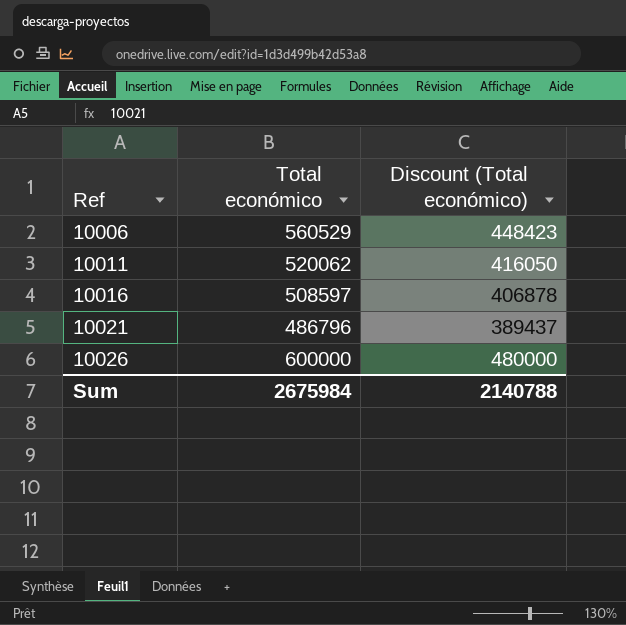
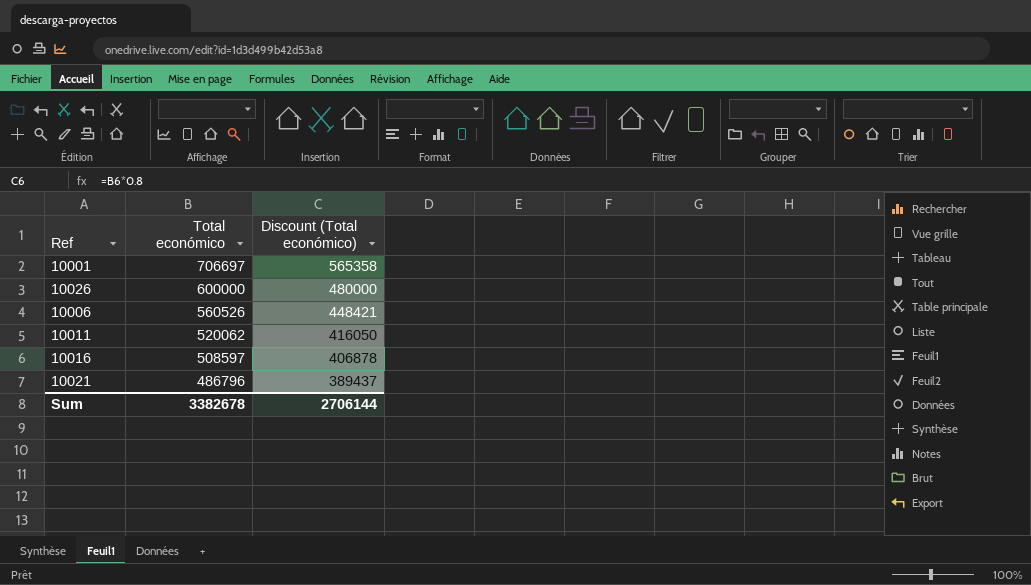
row order: Ref ascending -> Total económico descending
row 10001: none -> 706697 | 565358
10006 | Total económico: 560529 -> 560526
10006 | Discount (Total económico): 448423 -> 448421
Sum | Total económico: 2675984 -> 3382678
Sum | Discount (Total económico): 2140788 -> 2706144

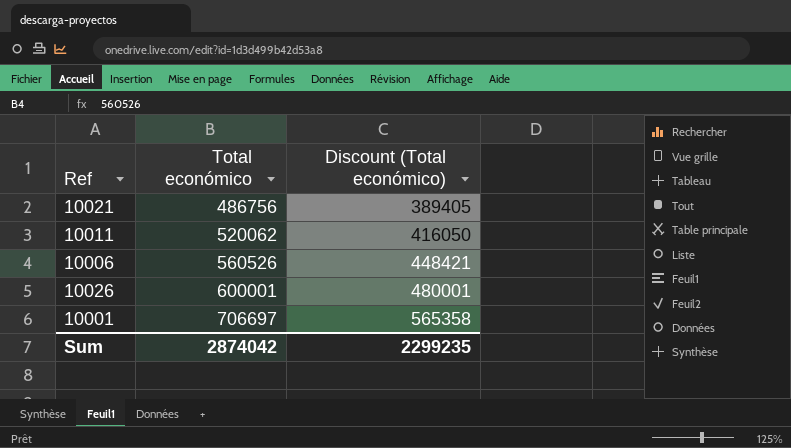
row order: Total económico descending -> Total económico ascending
row 10016: 508597 | 406878 -> none
10021 | Total económico: 486796 -> 486756
10021 | Discount (Total económico): 389437 -> 389405
10026 | Total económico: 600000 -> 600001
10026 | Discount (Total económico): 480000 -> 480001
Sum | Total económico: 3382678 -> 2874042
Sum | Discount (Total económico): 2706144 -> 2299235

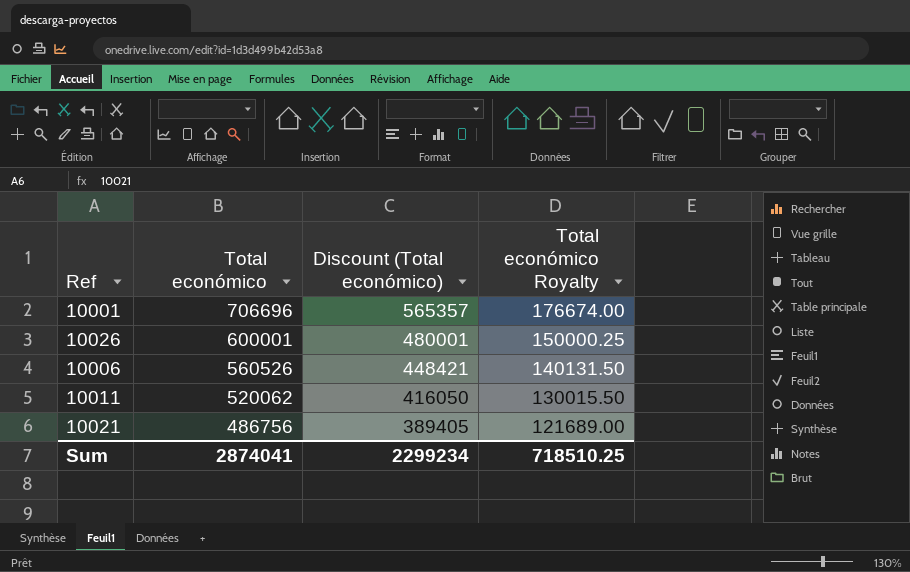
row order: Total económico ascending -> Total económico descending
column Total económico Royalty | formula: none -> [Total económico] * 0.25
10001 | Total económico: 706697 -> 706696
10001 | Discount (Total económico): 565358 -> 565357
Sum | Total económico: 2874042 -> 2874041
Sum | Discount (Total económico): 2299235 -> 2299234

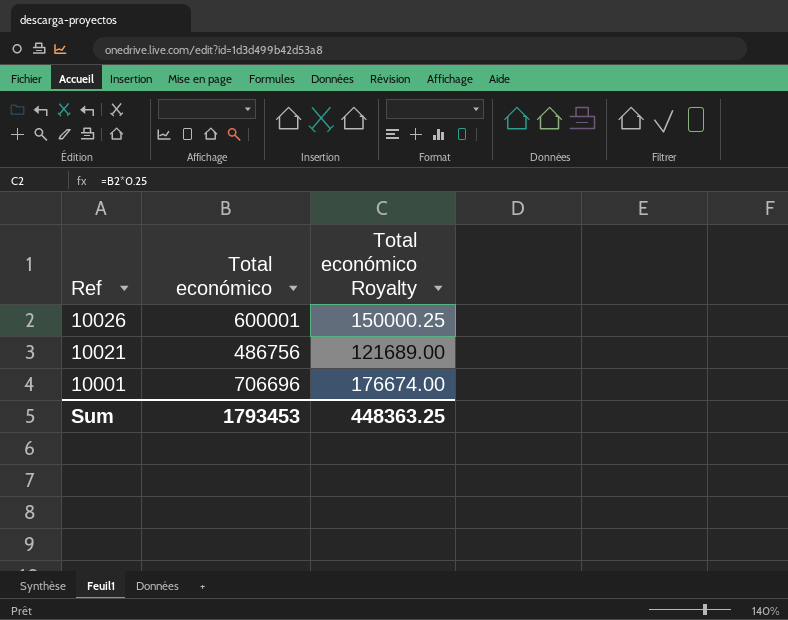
row order: Total económico descending -> Ref descending
column Discount (Total económico) | formula: [Total económico] * 0.8 -> none
row 10006: 560526 | 448421 | 140131.50 -> none
row 10011: 520062 | 416050 | 130015.50 -> none
Sum | Total económico: 2874041 -> 1793453
Sum | Total económico Royalty: 718510.25 -> 448363.25

